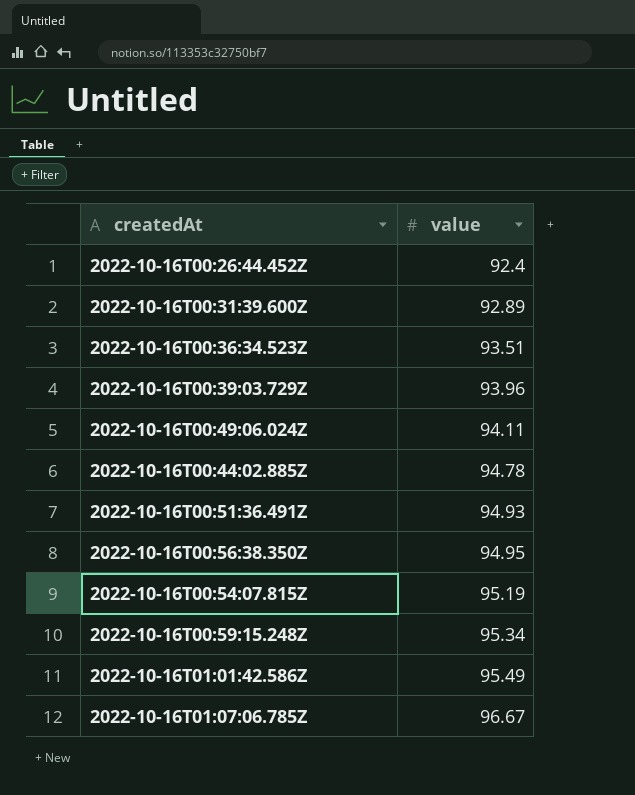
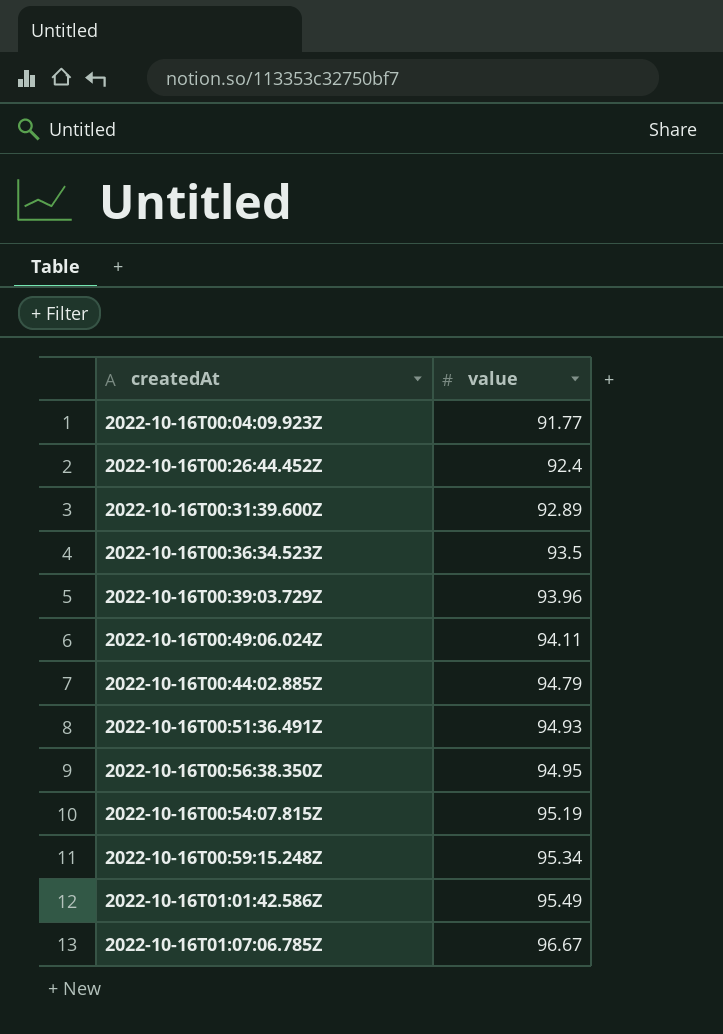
row 2022-10-16T00:04:09.923Z: none -> 91.77
2022-10-16T00:36:34.523Z | value: 93.51 -> 93.5
2022-10-16T00:44:02.885Z | value: 94.78 -> 94.79

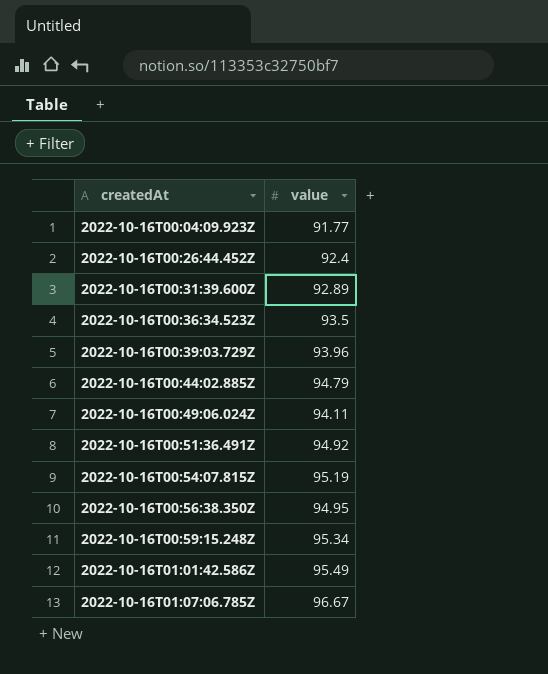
row order: value ascending -> createdAt ascending
2022-10-16T00:51:36.491Z | value: 94.93 -> 94.92

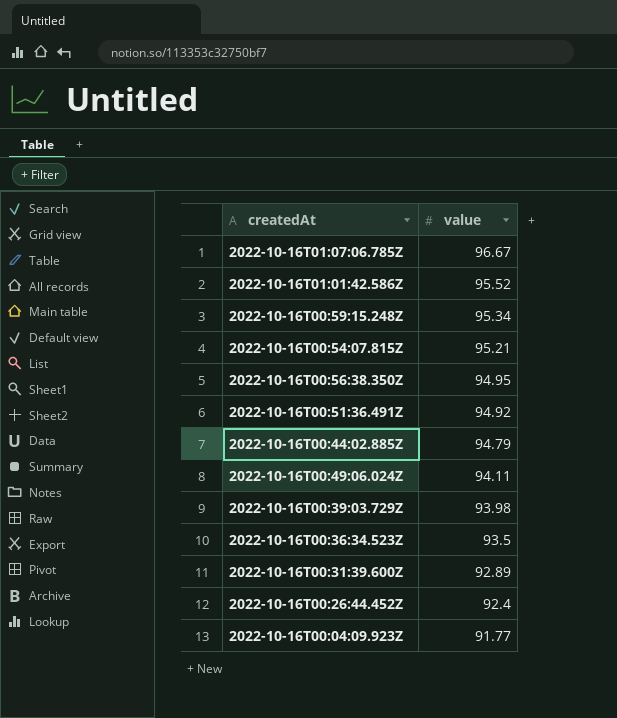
row order: createdAt ascending -> value descending
2022-10-16T01:01:42.586Z | value: 95.49 -> 95.52
2022-10-16T00:54:07.815Z | value: 95.19 -> 95.21
2022-10-16T00:39:03.729Z | value: 93.96 -> 93.98

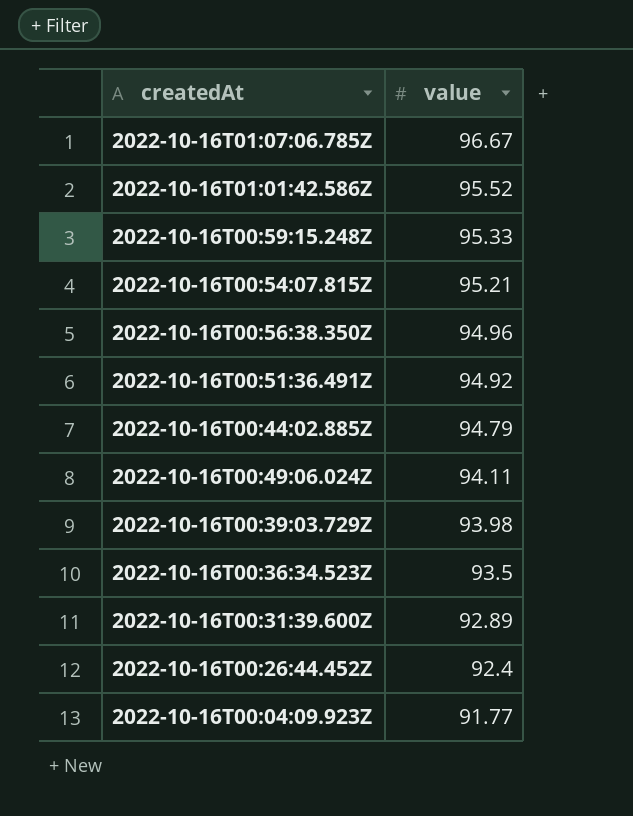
2022-10-16T00:59:15.248Z | value: 95.34 -> 95.33
2022-10-16T00:56:38.350Z | value: 94.95 -> 94.96

